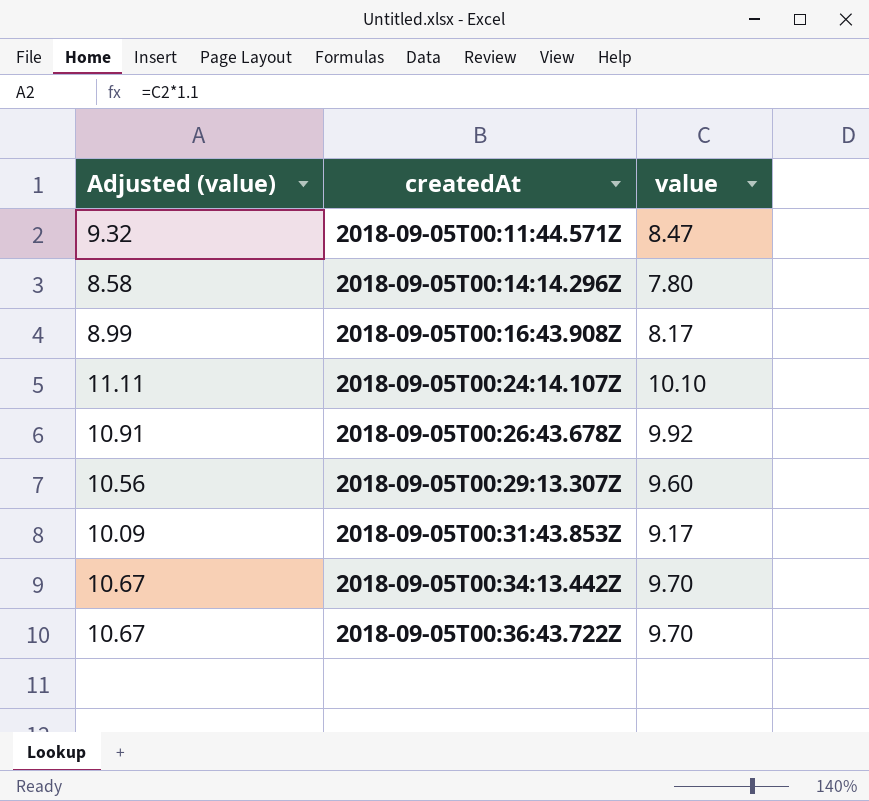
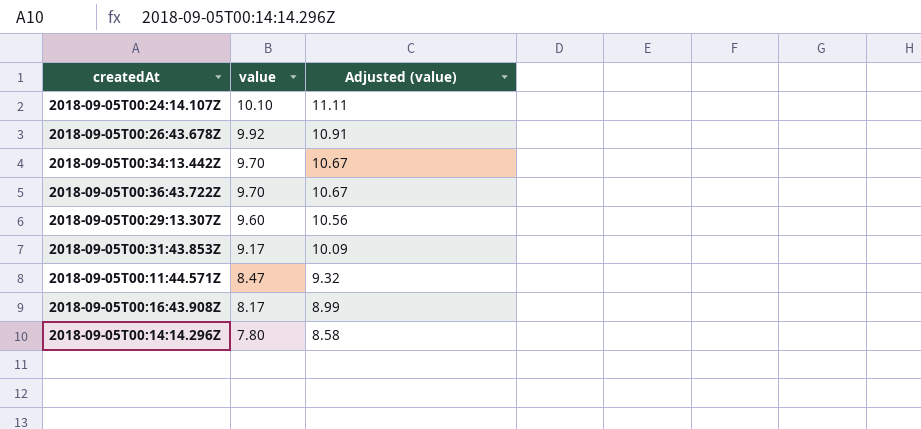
row order: createdAt ascending -> value descending
column Adjusted (value) | position: 1 -> 3

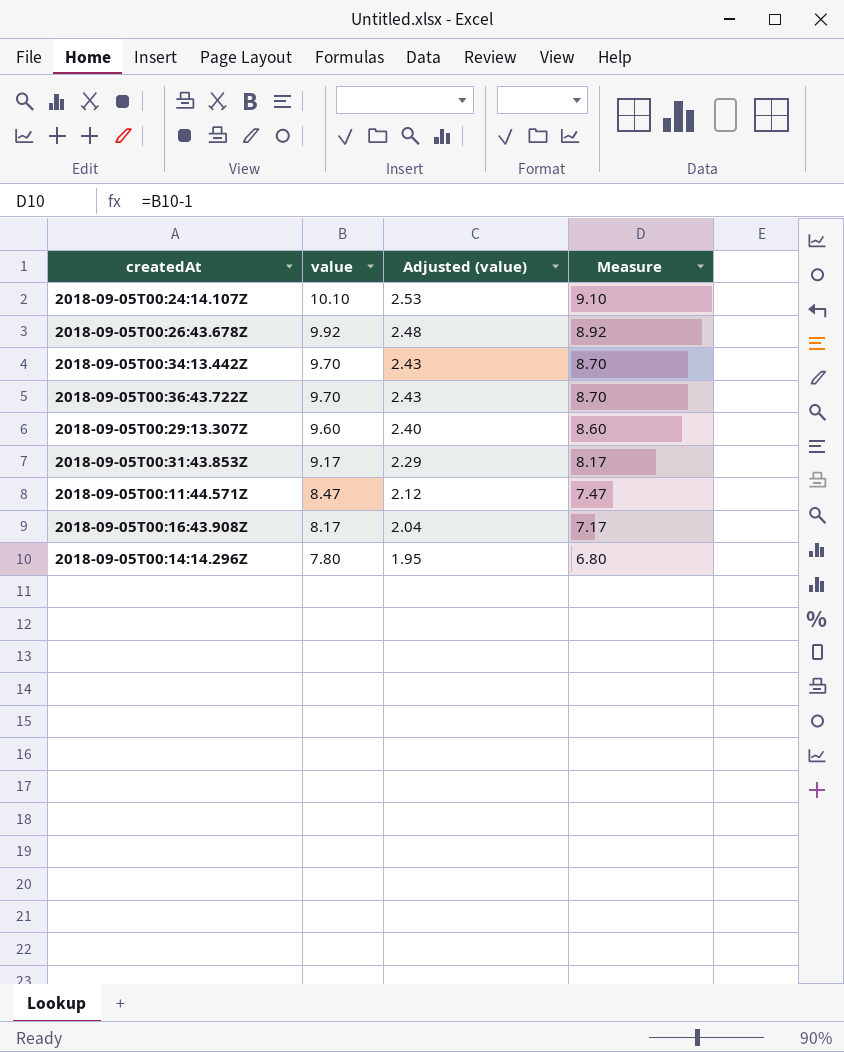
column Adjusted (value) | formula: [value] * 1.1 -> [value] * 0.25
column Measure | formula: none -> [value] - 1

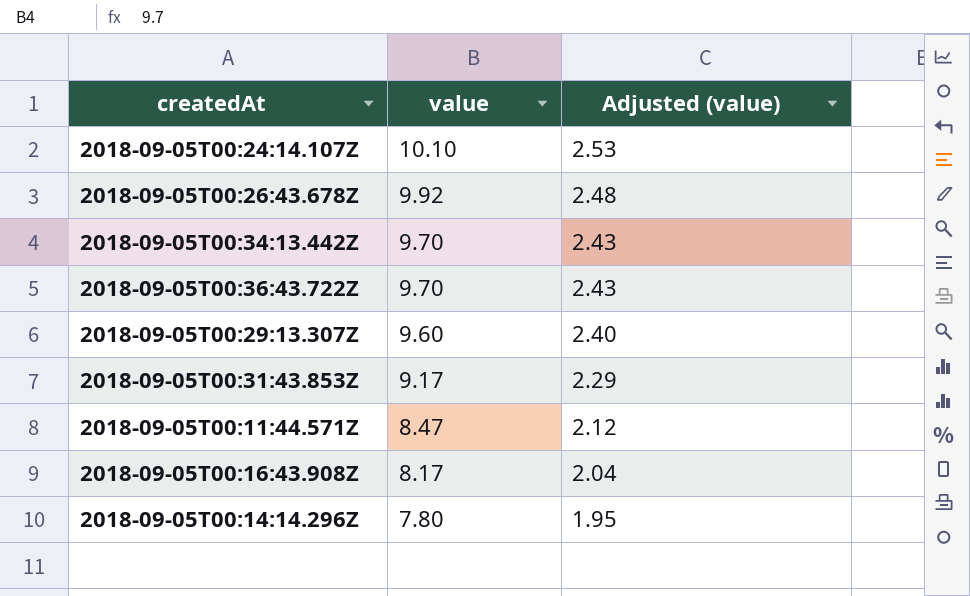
column Measure | formula: [value] - 1 -> none

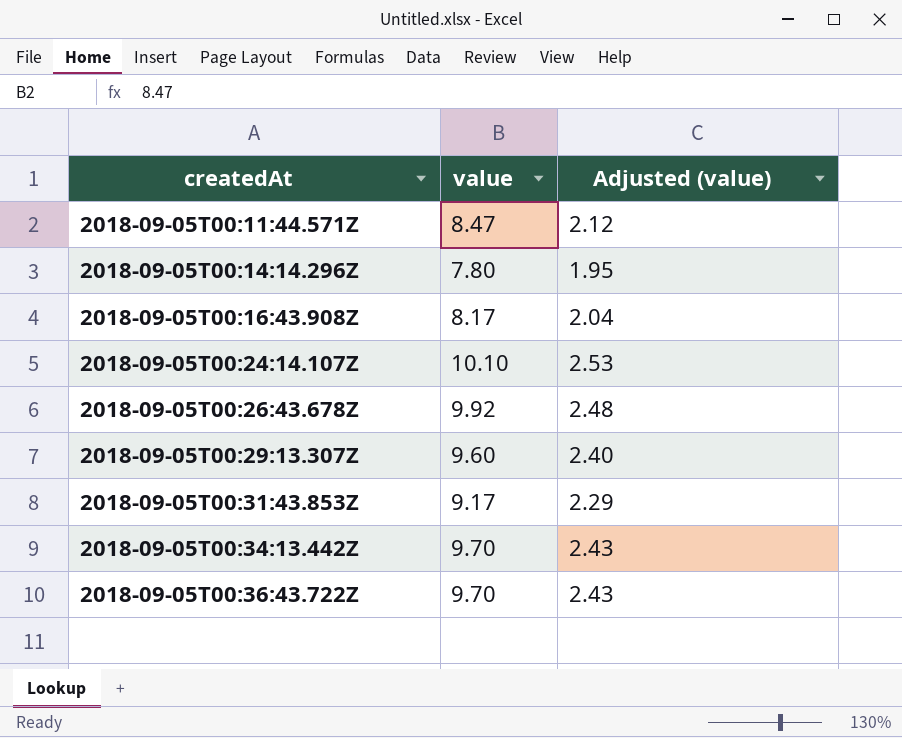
row order: value descending -> createdAt ascending

